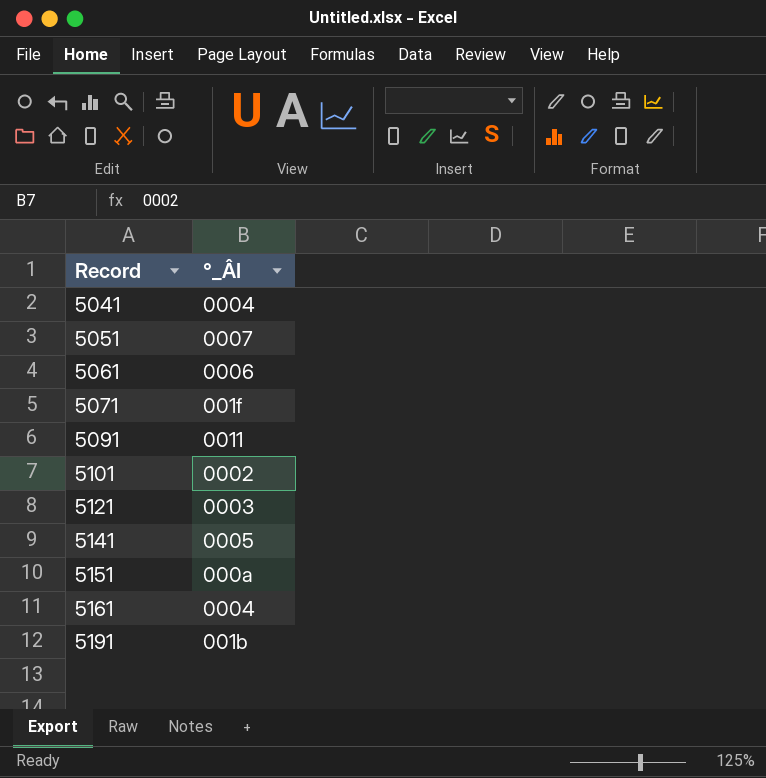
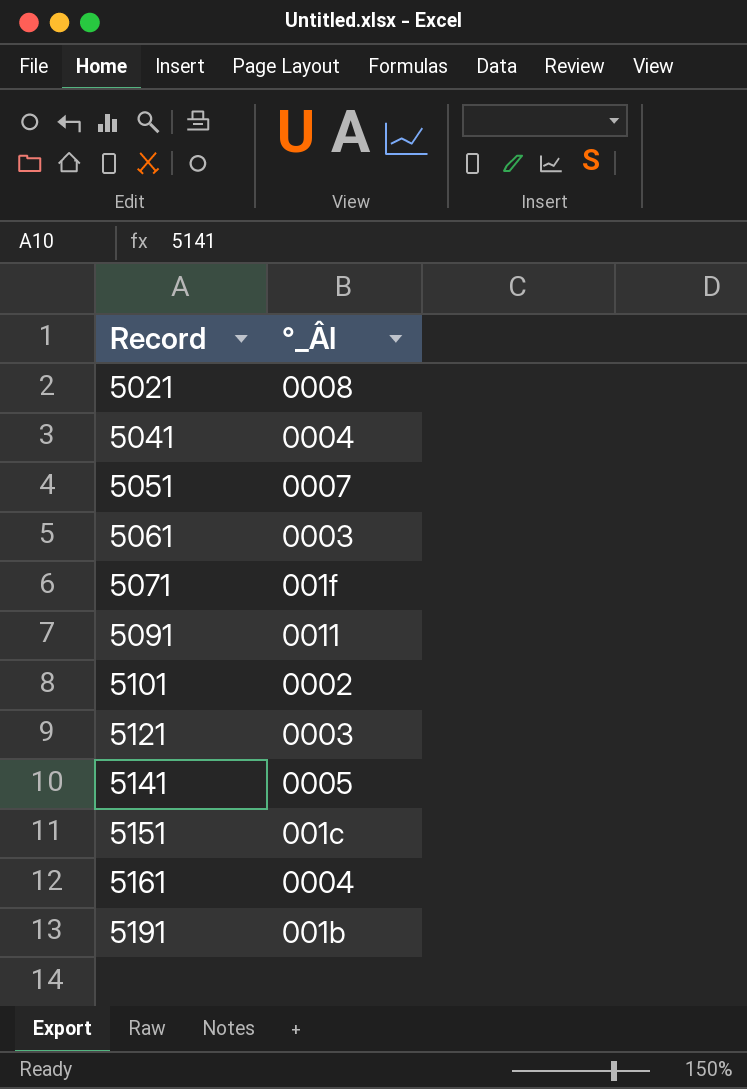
row 5021: none -> 0008
5061 | °_ÂI: 0006 -> 0003
5151 | °_ÂI: 000a -> 001c

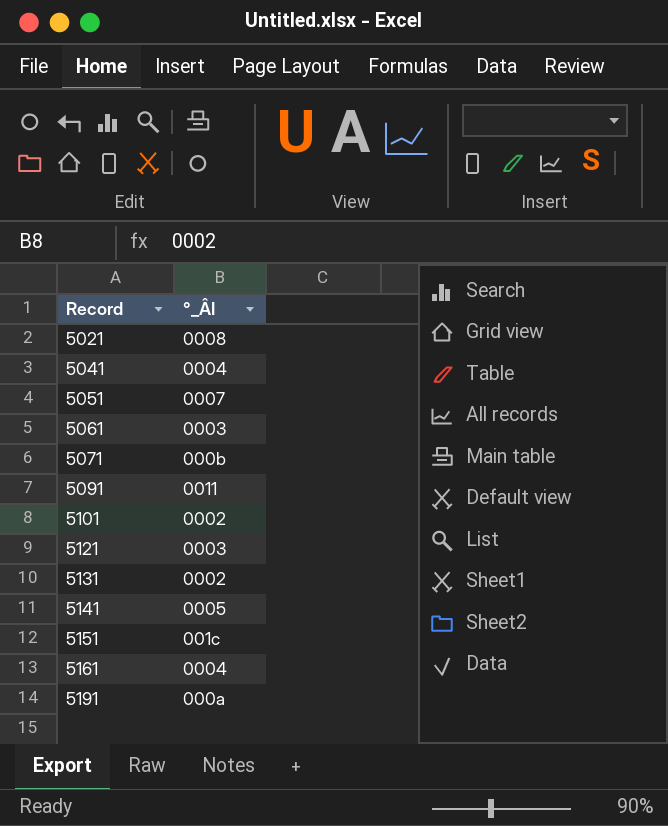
5071 | °_ÂI: 001f -> 000b
row 5131: none -> 0002
5191 | °_ÂI: 001b -> 000a

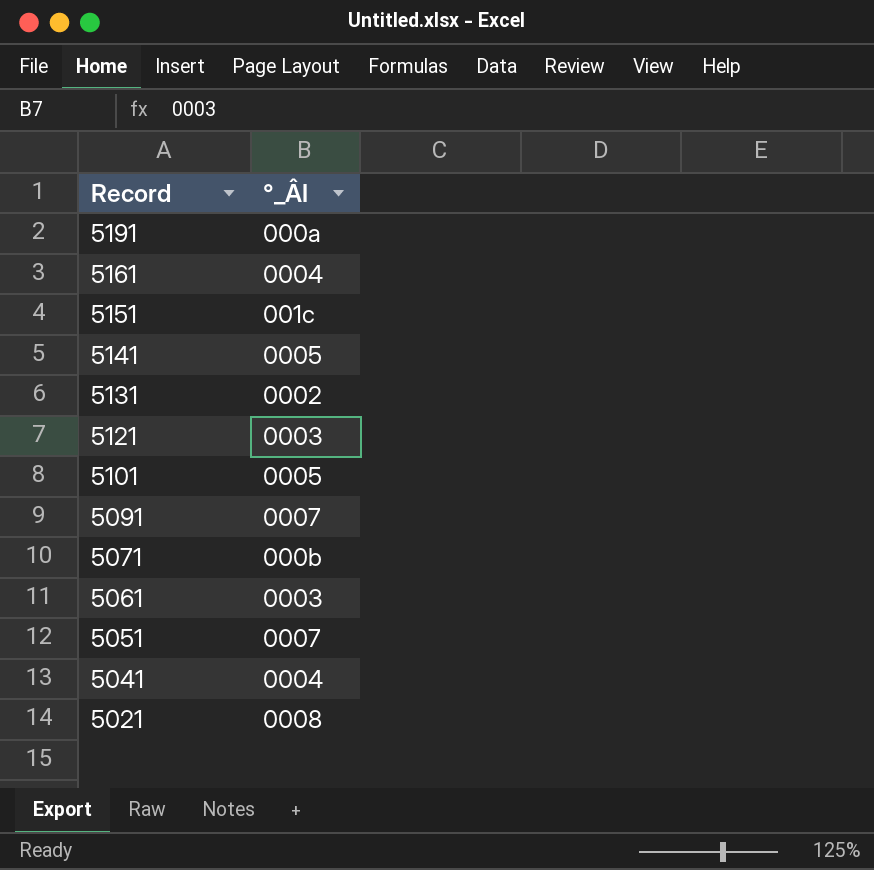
row order: Record ascending -> Record descending
5101 | °_ÂI: 0002 -> 0005
5091 | °_ÂI: 0011 -> 0007

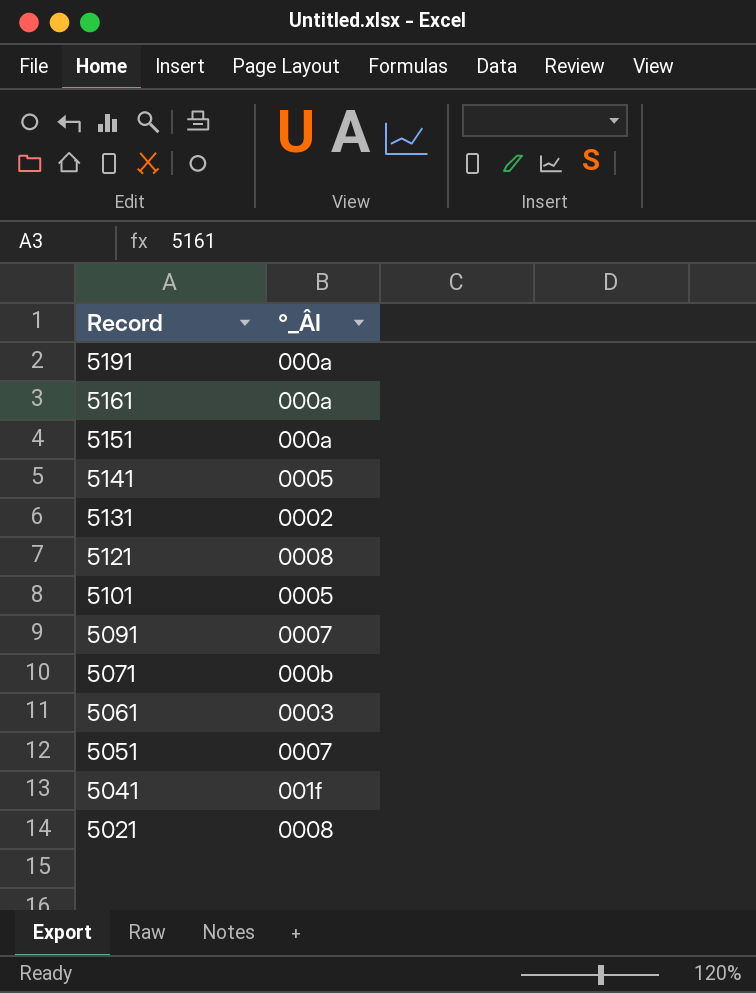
5161 | °_ÂI: 0004 -> 000a
5151 | °_ÂI: 001c -> 000a
5121 | °_ÂI: 0003 -> 0008
5041 | °_ÂI: 0004 -> 001f

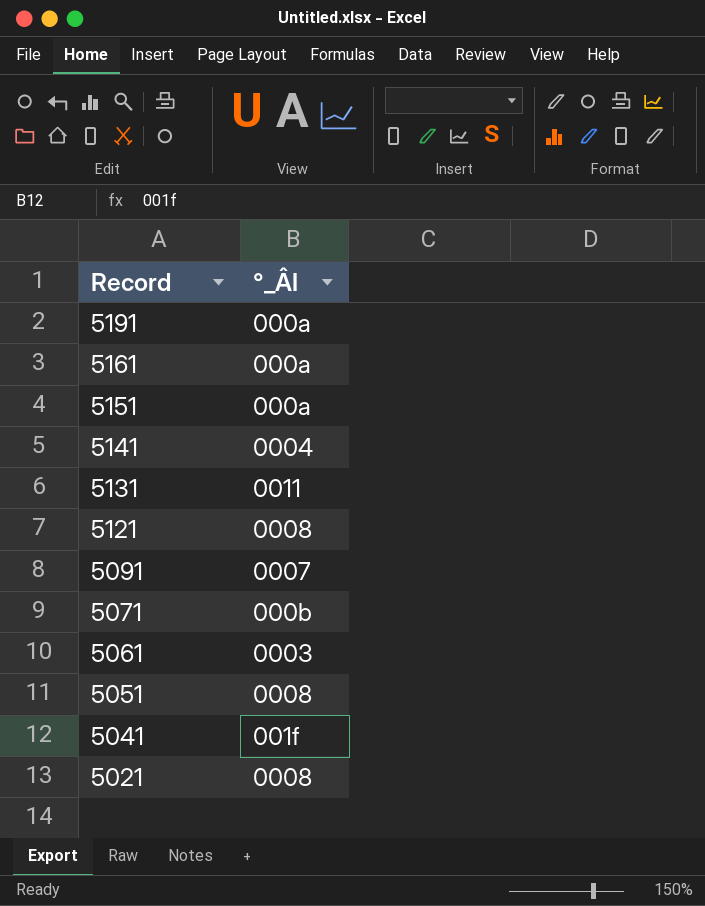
row 5101: 0005 -> none
5141 | °_ÂI: 0005 -> 0004
5131 | °_ÂI: 0002 -> 0011
5051 | °_ÂI: 0007 -> 0008

